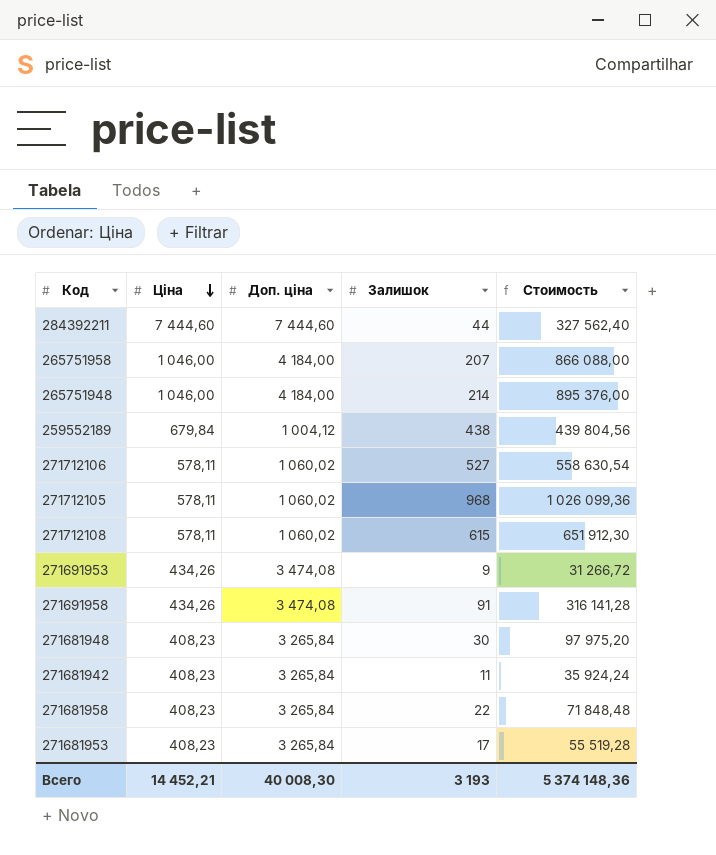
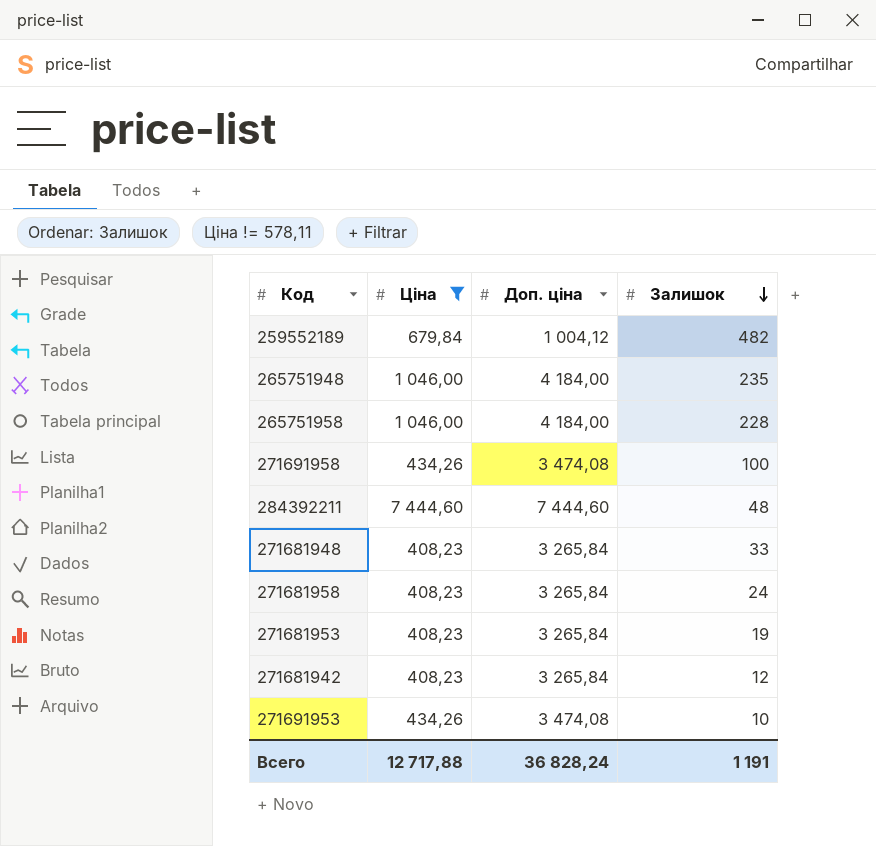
filter: none -> Ціна != 578,11
row order: Ціна descending -> Залишок descending
column Стоимость | formula: [Доп. ціна] * [Залишок] -> none
259552189 | Залишок: 438 -> 482
265751948 | Залишок: 214 -> 235
265751958 | Залишок: 207 -> 228
271691958 | Залишок: 91 -> 100
284392211 | Залишок: 44 -> 48
271681948 | Залишок: 30 -> 33
271681958 | Залишок: 22 -> 24
271681953 | Залишок: 17 -> 19
271681942 | Залишок: 11 -> 12
271691953 | Залишок: 9 -> 10
Всего | Ціна: 14 452,21 -> 12 717,88
Всего | Доп. ціна: 40 008,30 -> 36 828,24
Всего | Залишок: 3 193 -> 1 191

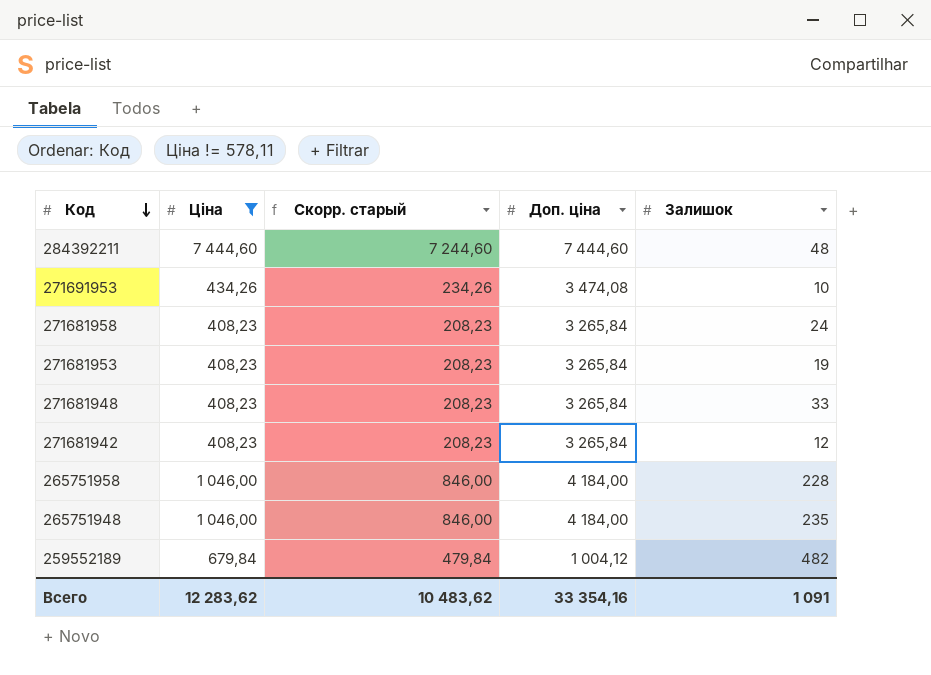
row order: Залишок descending -> Код descending
column Скорр. старый | formula: none -> [Ціна] - 200
row 271691958: 434,26 | 3 474,08 | 100 -> none
Всего | Ціна: 12 717,88 -> 12 283,62
Всего | Доп. ціна: 36 828,24 -> 33 354,16
Всего | Залишок: 1 191 -> 1 091

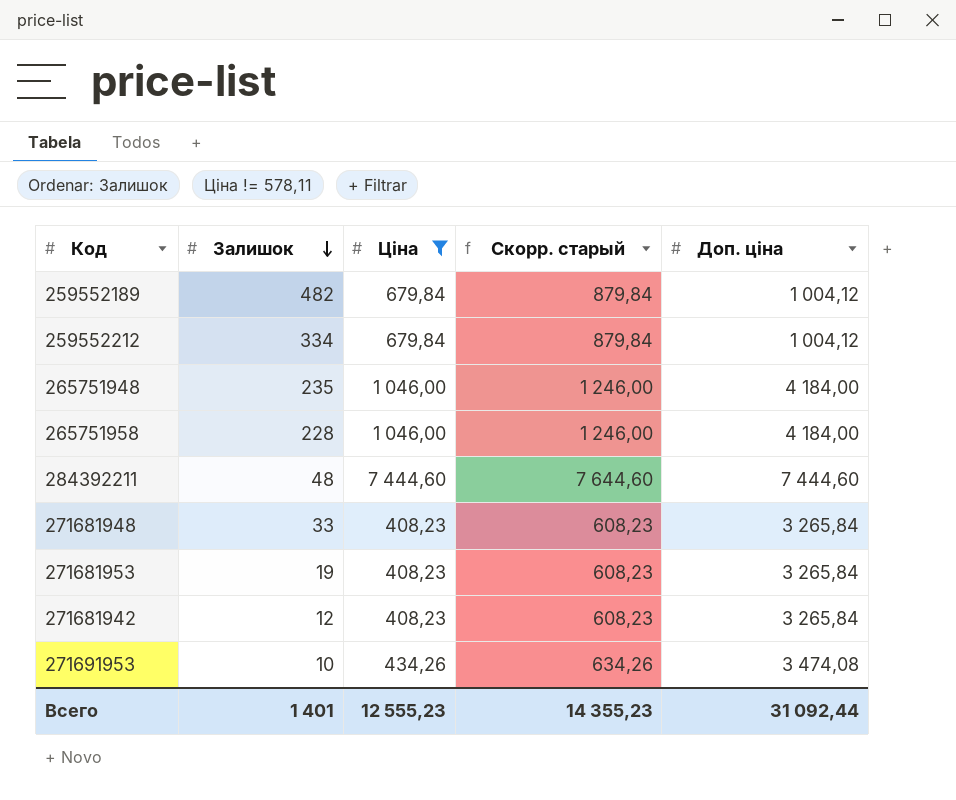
row order: Код descending -> Залишок descending
column Залишок | position: 5 -> 2
column Скорр. старый | formula: [Ціна] - 200 -> [Ціна] + 200
row 271681958: 408,23 | 208,23 | 3 265,84 | 24 -> none
row 259552212: none -> 334 | 679,84 | 879,84 | 1 004,12
Всего | Залишок: 1 091 -> 1 401
Всего | Ціна: 12 283,62 -> 12 555,23
Всего | Скорр. старый: 10 483,62 -> 14 355,23
Всего | Доп. ціна: 33 354,16 -> 31 092,44

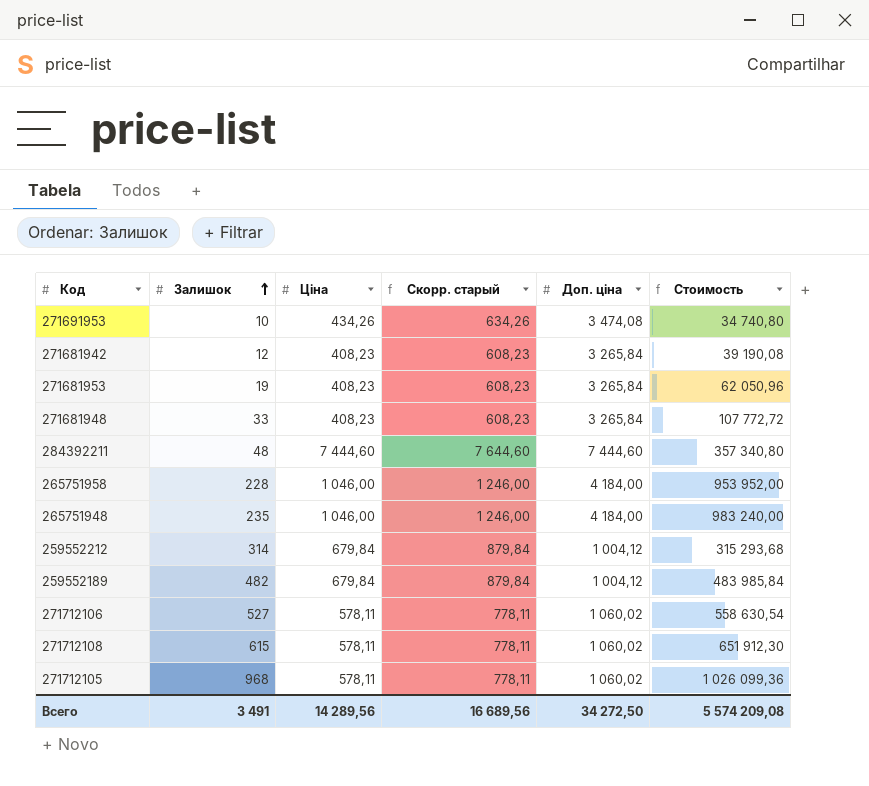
filter: Ціна != 578,11 -> none
row order: Залишок descending -> Залишок ascending
column Стоимость | formula: none -> [Залишок] * [Доп. ціна]
259552212 | Залишок: 334 -> 314
Всего | Залишок: 1 401 -> 3 491
Всего | Ціна: 12 555,23 -> 14 289,56
Всего | Скорр. старый: 14 355,23 -> 16 689,56
Всего | Доп. ціна: 31 092,44 -> 34 272,50

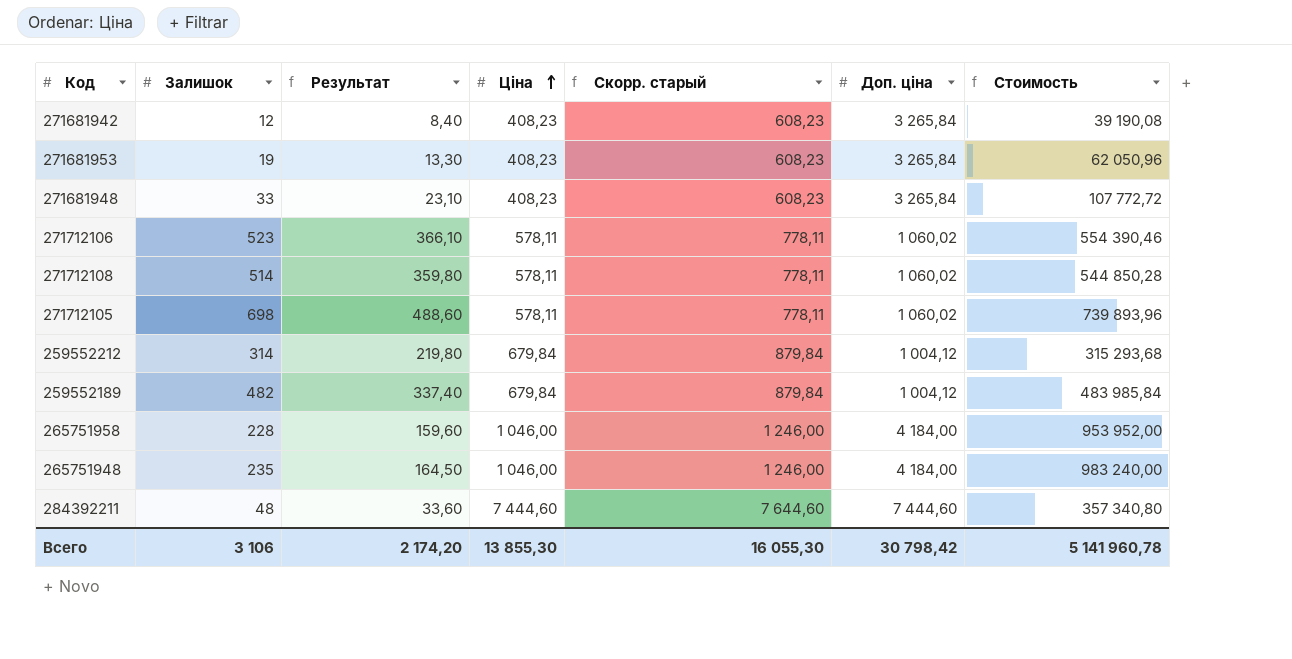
row order: Залишок ascending -> Ціна ascending
column Результат | formula: none -> [Залишок] * 0,7
row 271691953: 10 | 434,26 | 634,26 | 3 474,08 | 34 740,80 -> none
271712106 | Залишок: 527 -> 523
271712106 | Стоимость: 558 630,54 -> 554 390,46
271712108 | Залишок: 615 -> 514
271712108 | Стоимость: 651 912,30 -> 544 850,28
271712105 | Залишок: 968 -> 698
271712105 | Стоимость: 1 026 099,36 -> 739 893,96
Всего | Залишок: 3 491 -> 3 106
Всего | Ціна: 14 289,56 -> 13 855,30
Всего | Скорр. старый: 16 689,56 -> 16 055,30
Всего | Доп. ціна: 34 272,50 -> 30 798,42
Всего | Стоимость: 5 574 209,08 -> 5 141 960,78

